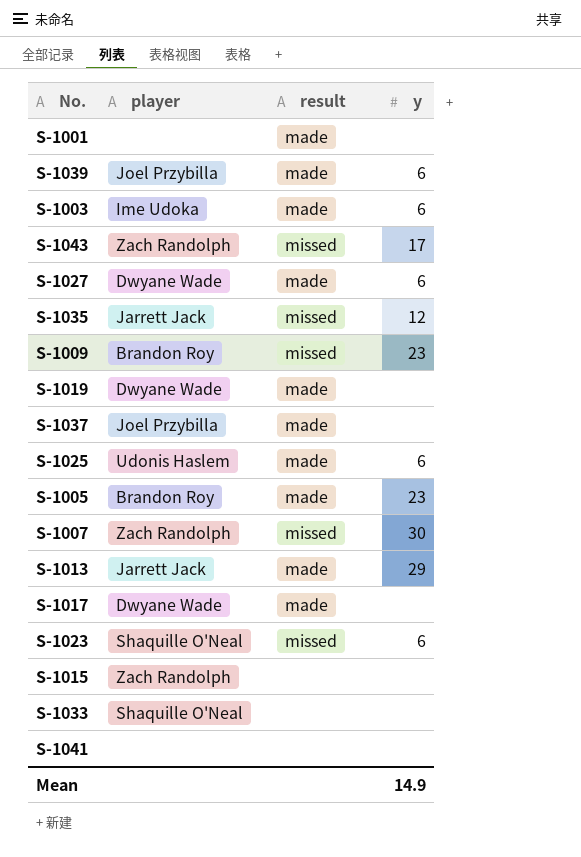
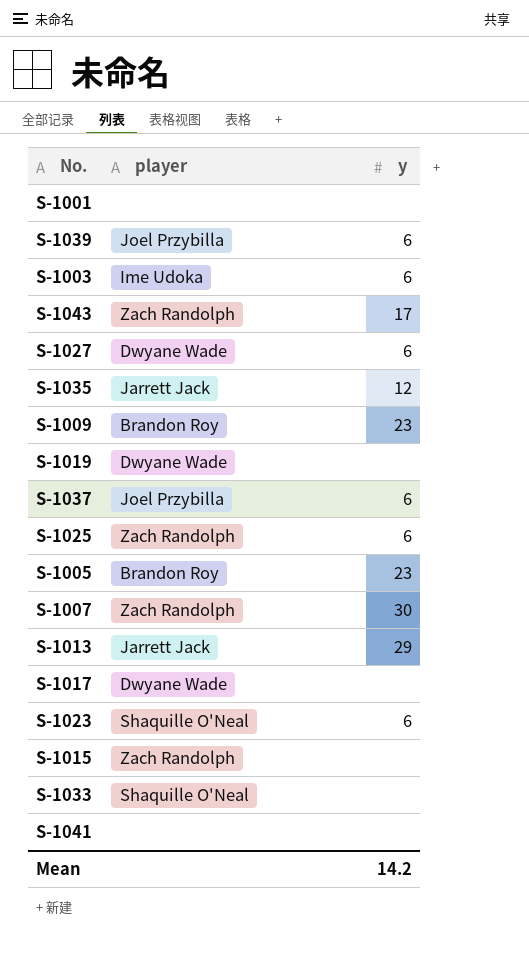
column result | position: 3 -> none
S-1037 | y: none -> 6
S-1025 | player: Udonis Haslem -> Zach Randolph
Mean | y: 14.9 -> 14.2

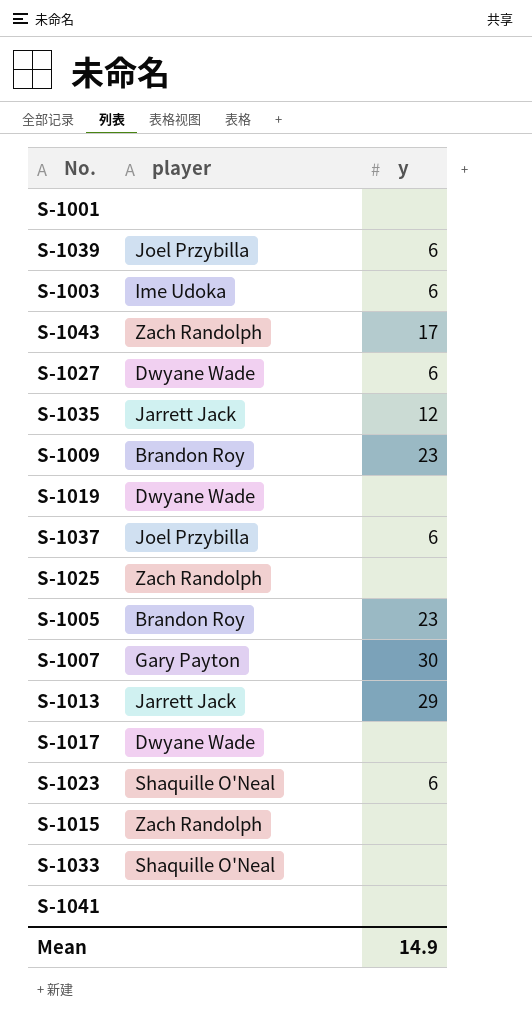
S-1025 | y: 6 -> none
S-1007 | player: Zach Randolph -> Gary Payton
Mean | y: 14.2 -> 14.9

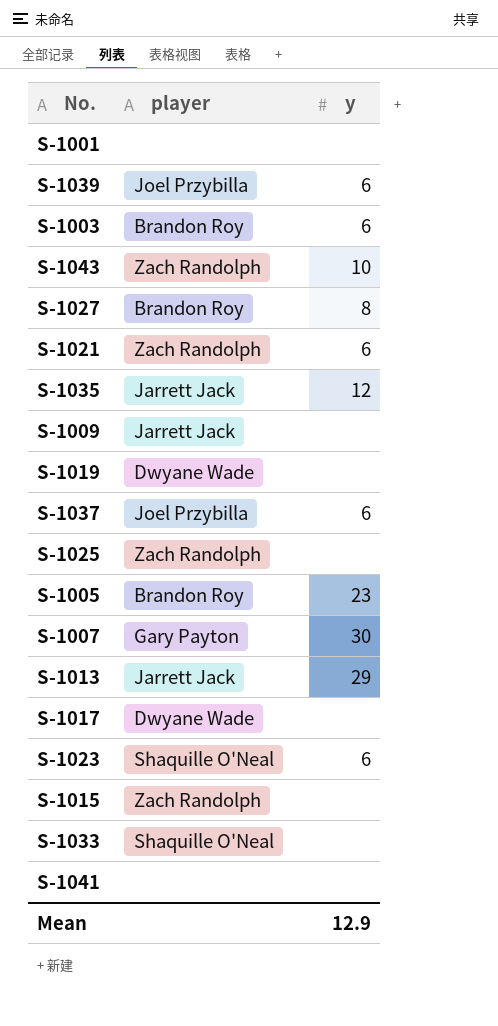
S-1003 | player: Ime Udoka -> Brandon Roy
S-1043 | y: 17 -> 10
S-1027 | player: Dwyane Wade -> Brandon Roy
S-1027 | y: 6 -> 8
row S-1021: none -> Zach Randolph | 6
S-1009 | player: Brandon Roy -> Jarrett Jack
S-1009 | y: 23 -> none
Mean | y: 14.9 -> 12.9

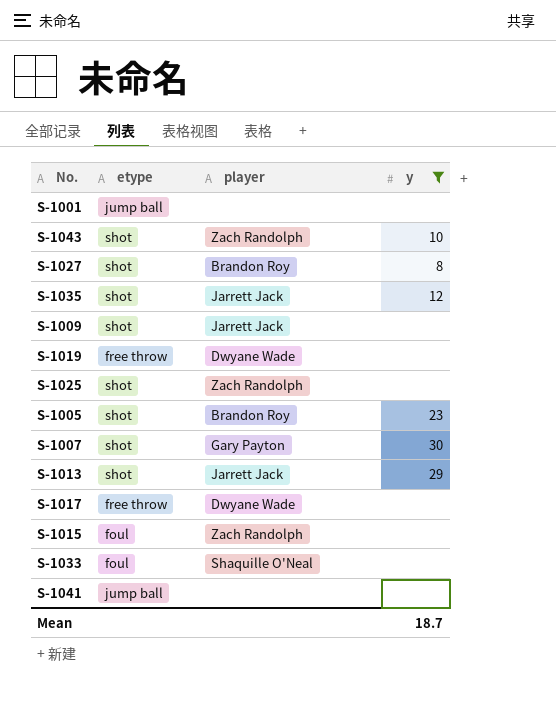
filter: none -> y != 6
column etype | position: none -> 2
Mean | y: 12.9 -> 18.7

